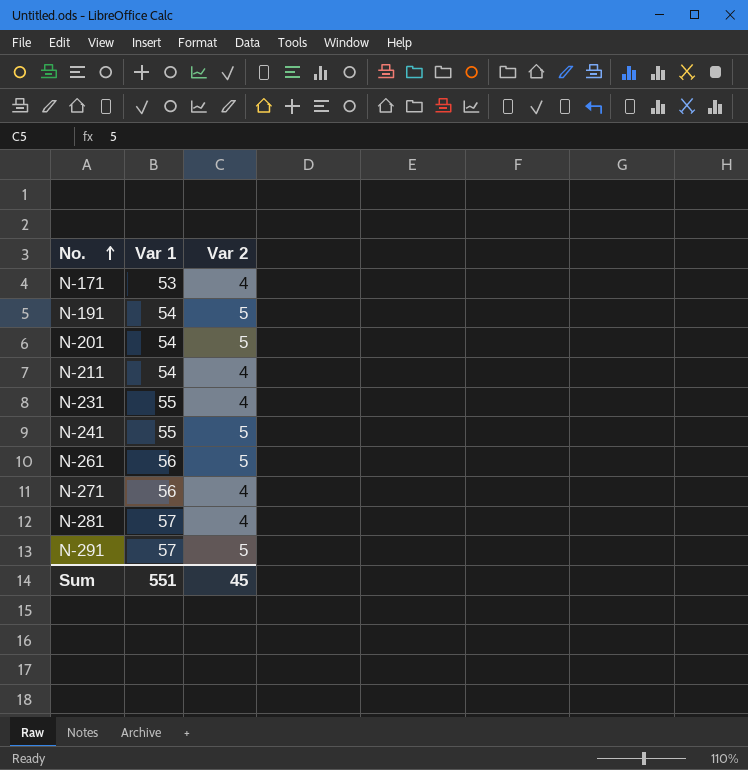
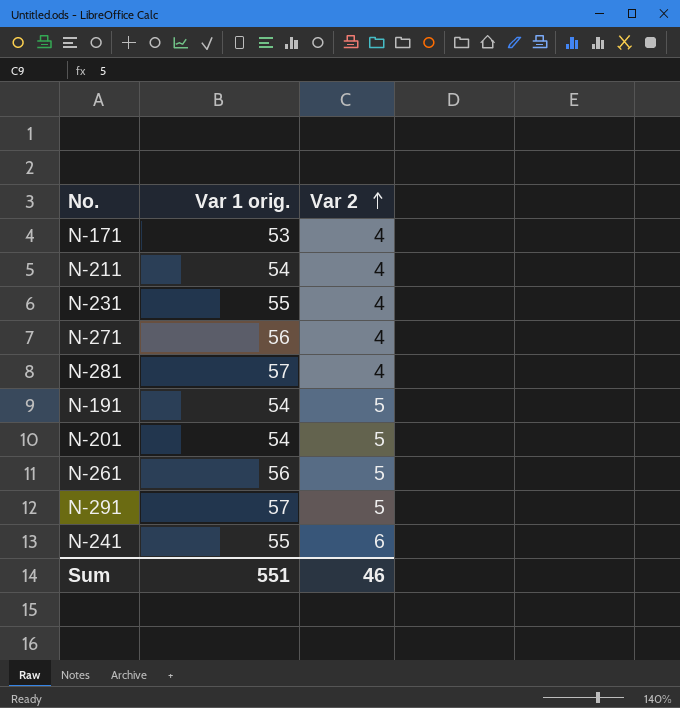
row order: No. ascending -> Var 2 ascending
column name: Var 1 -> Var 1 orig.
N-241 | Var 2: 5 -> 6
Sum | Var 2: 45 -> 46

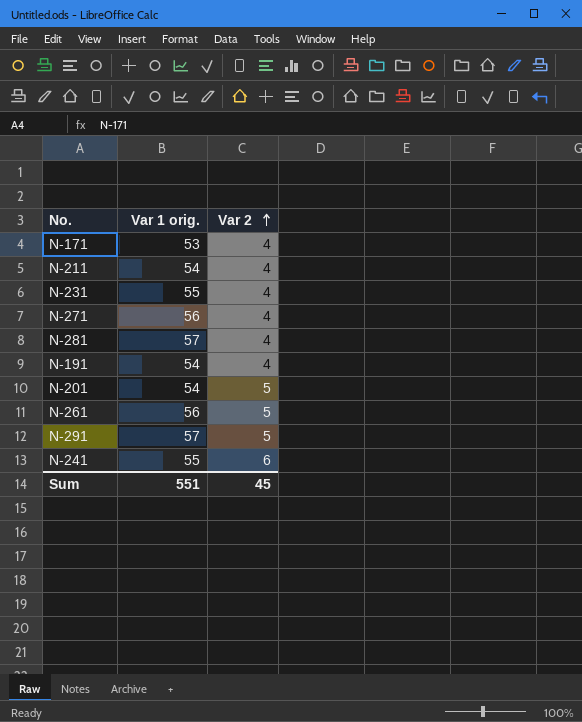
N-191 | Var 2: 5 -> 4
Sum | Var 2: 46 -> 45

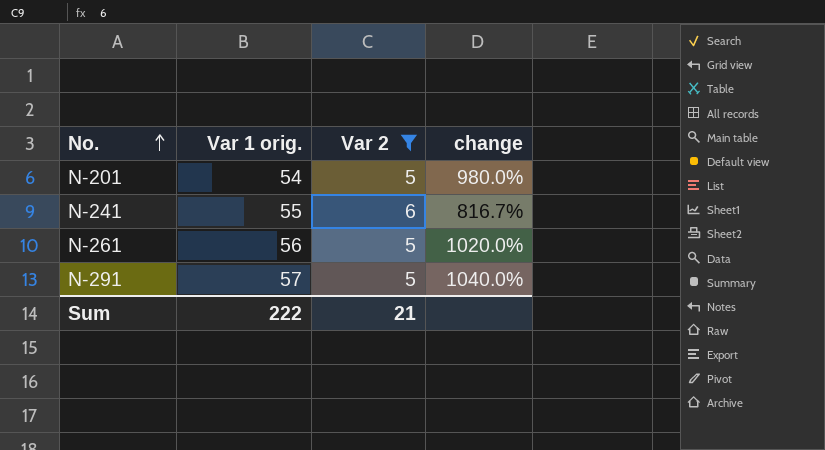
filter: none -> Var 2 != 4
row order: Var 2 ascending -> No. ascending
column change | formula: none -> ([Var 1 orig.] - [Var 2]) / [Var 2]
Sum | Var 1 orig.: 551 -> 222
Sum | Var 2: 45 -> 21

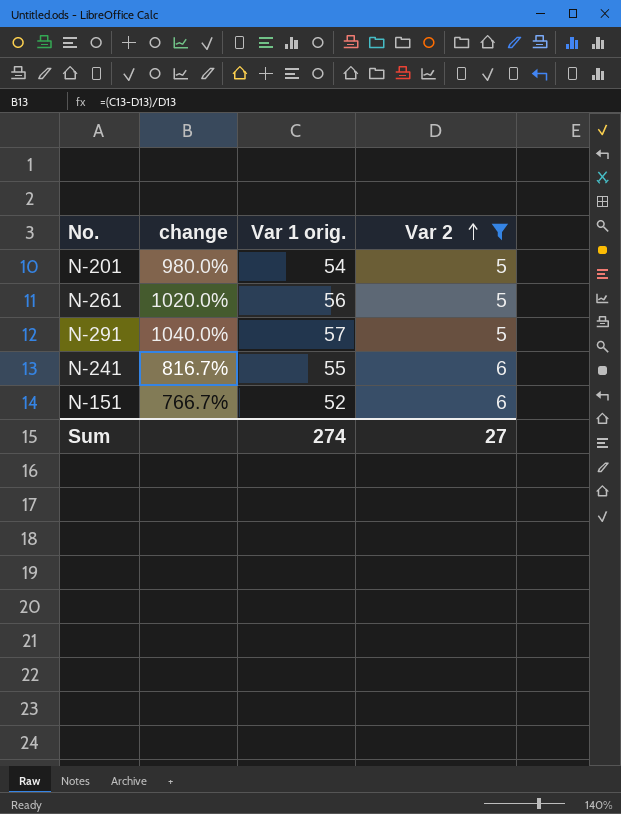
row order: No. ascending -> Var 2 ascending
column change | position: 4 -> 2
row N-151: none -> 766.7% | 52 | 6
Sum | Var 1 orig.: 222 -> 274
Sum | Var 2: 21 -> 27

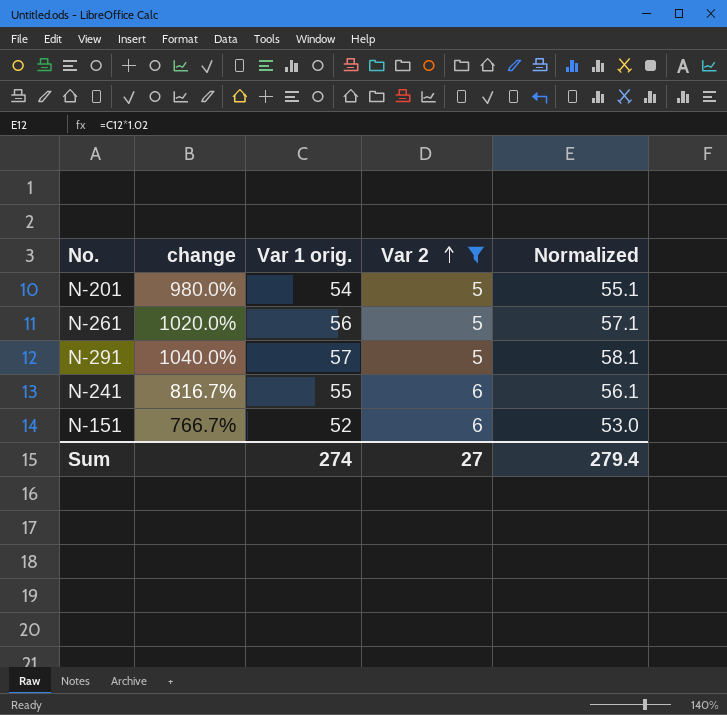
column Normalized | formula: none -> [Var 1 orig.] * 1.02

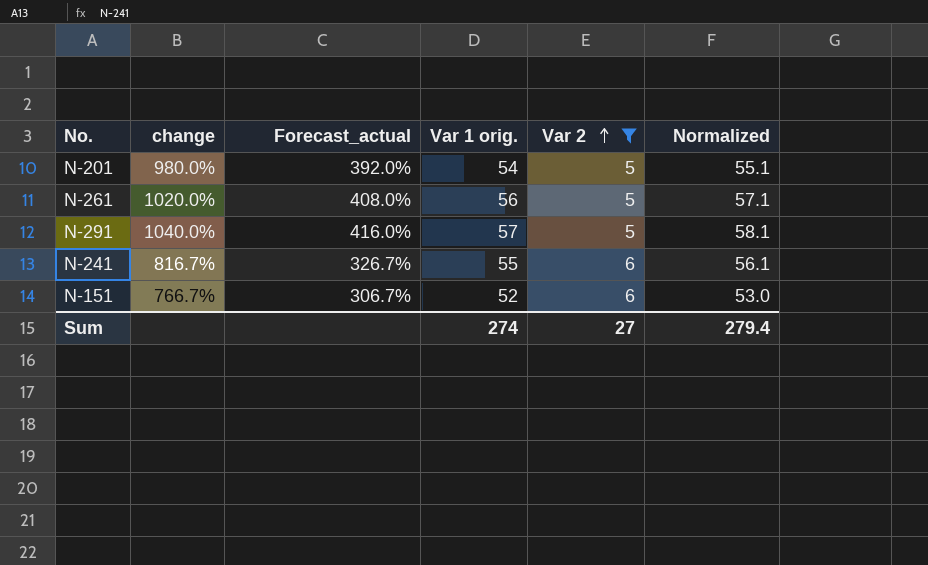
column Forecast_actual | formula: none -> [change] * 0.4

